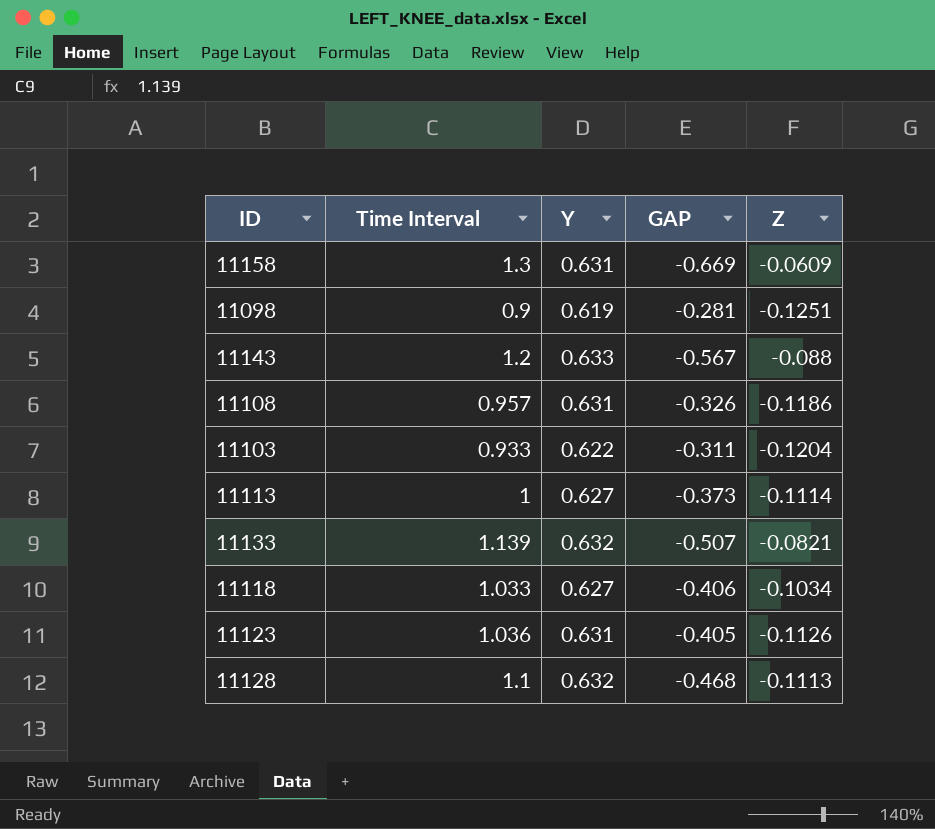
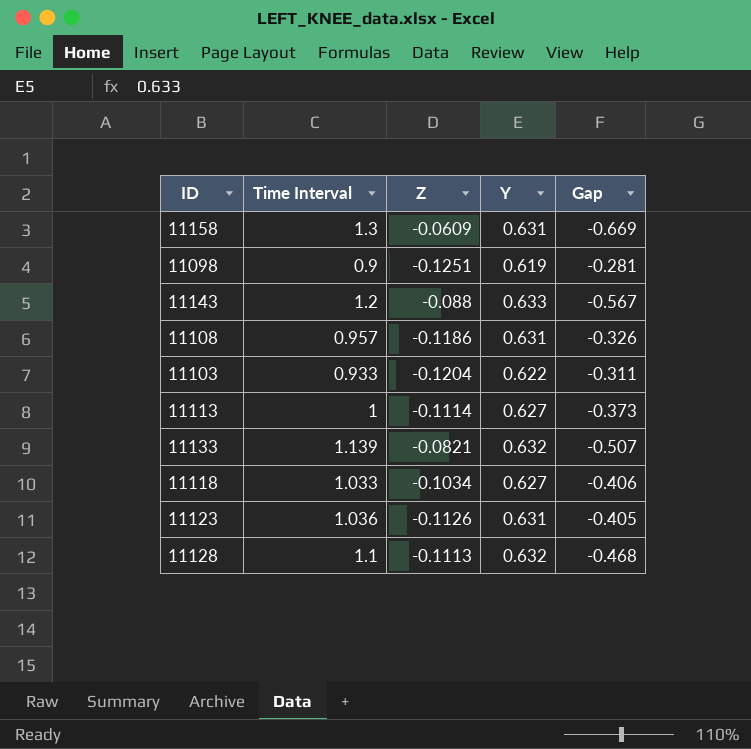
column Z | position: 5 -> 3
column name: GAP -> Gap

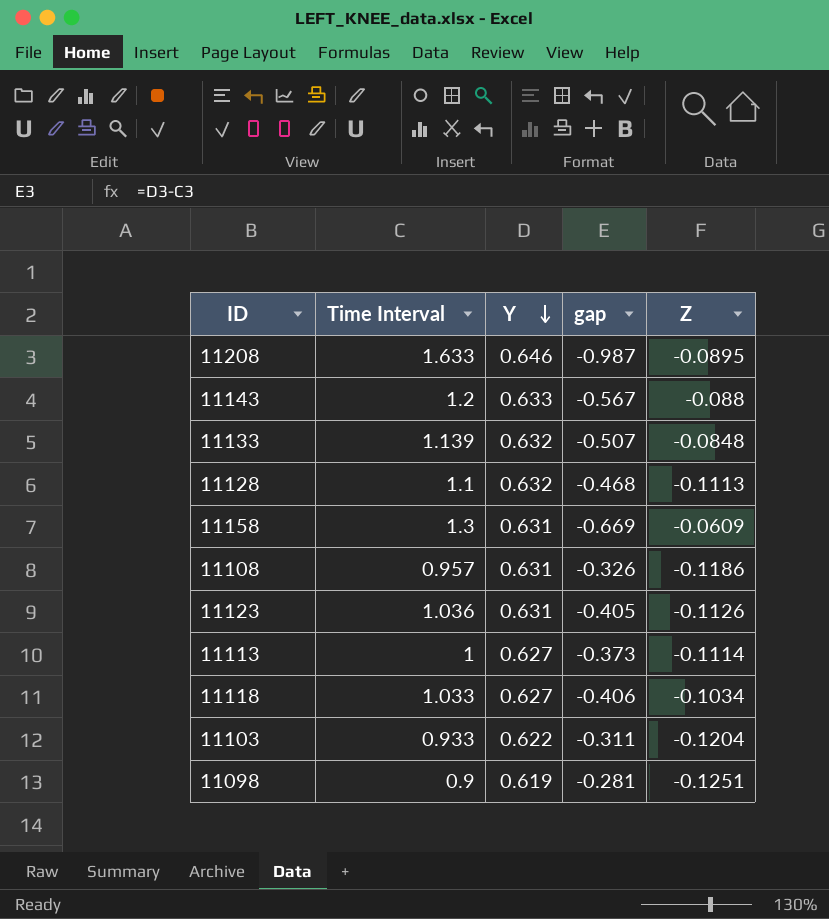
row order: none -> Y descending
column name: Gap -> gap
column Z | position: 3 -> 5
row 11208: none -> 1.633 | 0.646 | -0.987 | -0.0895
11133 | Z: -0.0821 -> -0.0848

